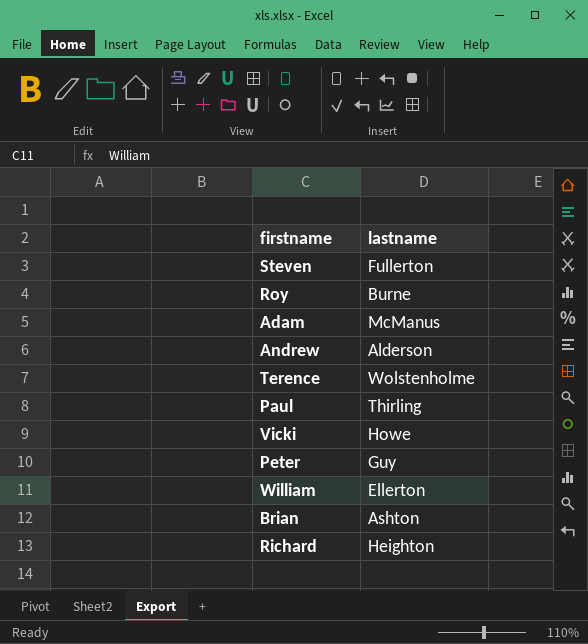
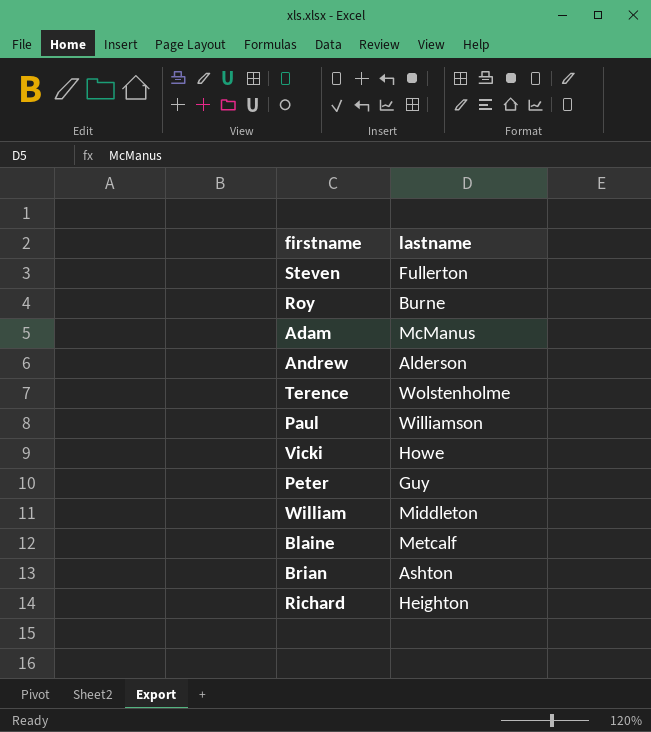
Paul | lastname: Thirling -> Williamson
William | lastname: Ellerton -> Middleton
row Blaine: none -> Metcalf

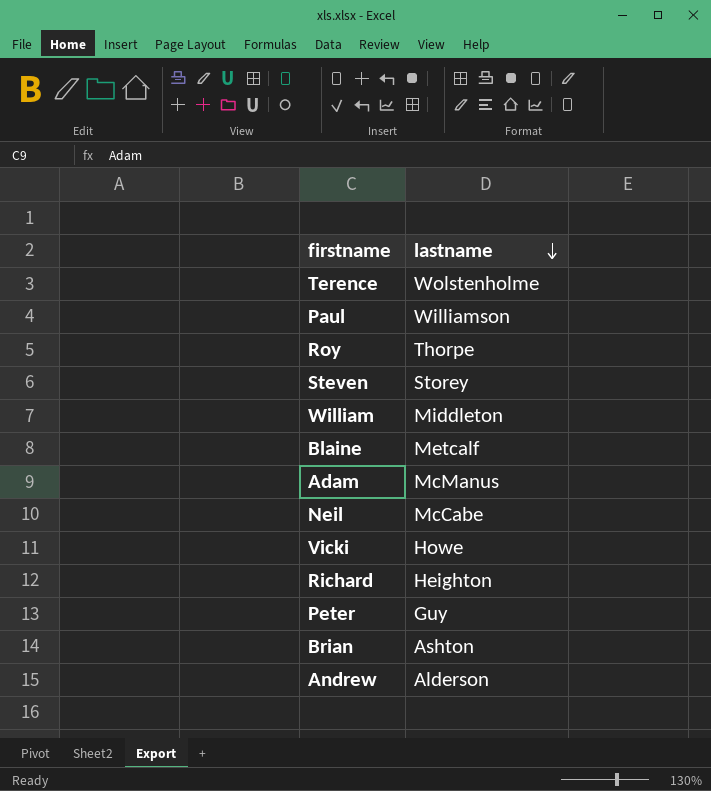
row order: none -> lastname descending
Roy | lastname: Burne -> Thorpe
Steven | lastname: Fullerton -> Storey
row Neil: none -> McCabe

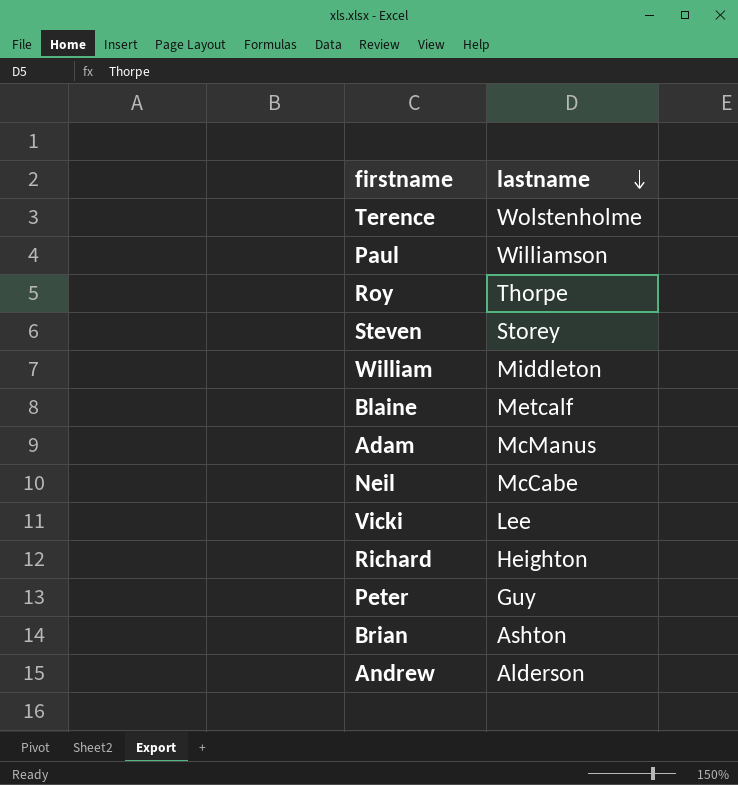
Vicki | lastname: Howe -> Lee

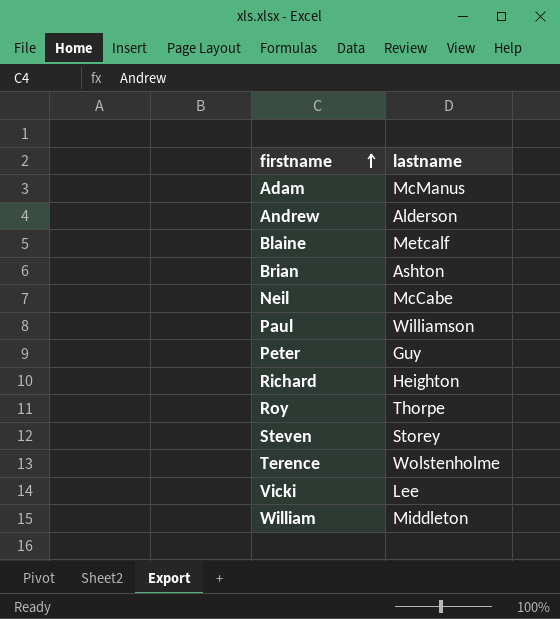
row order: lastname descending -> firstname ascending

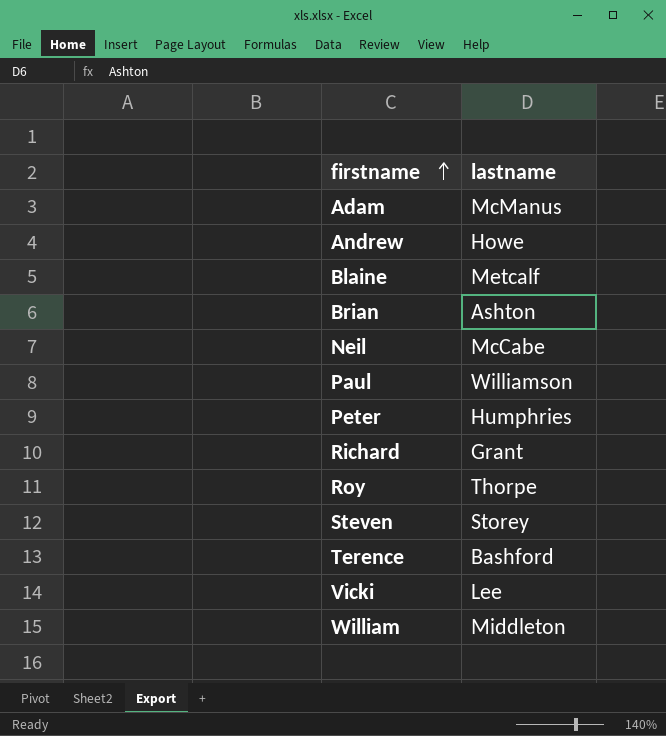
Andrew | lastname: Alderson -> Howe
Peter | lastname: Guy -> Humphries
Richard | lastname: Heighton -> Grant
Terence | lastname: Wolstenholme -> Bashford

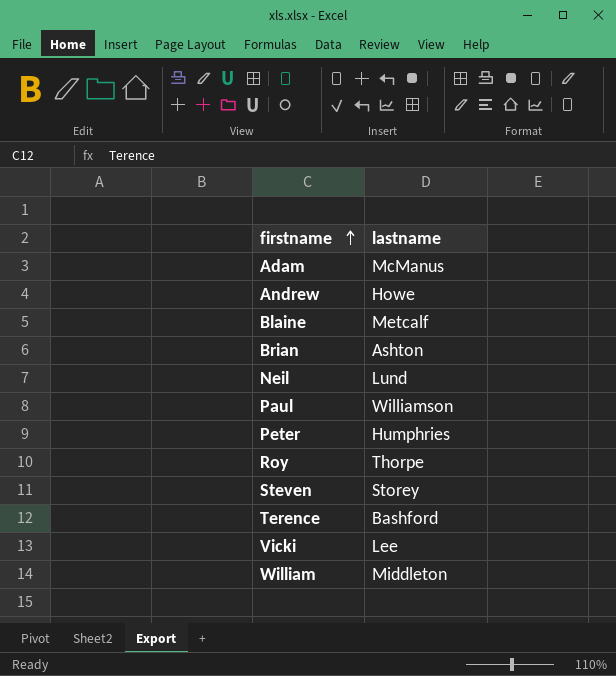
row Richard: Grant -> none
Neil | lastname: McCabe -> Lund

